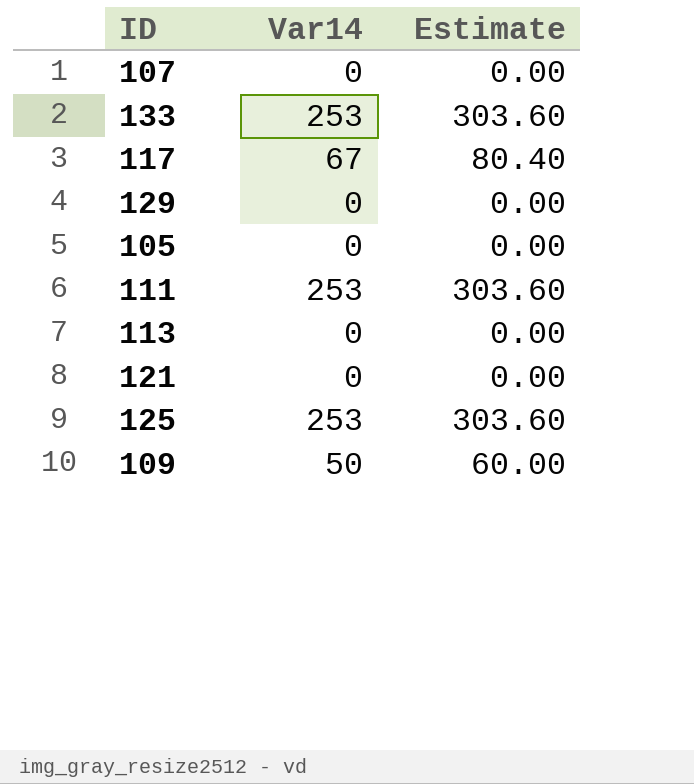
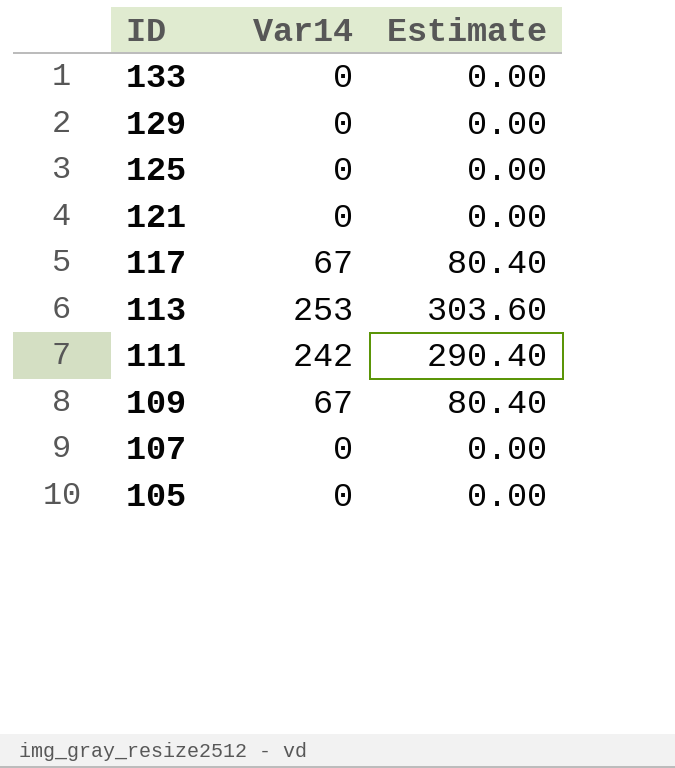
row order: none -> ID descending
133 | Var14: 253 -> 0
133 | Estimate: 303.60 -> 0.00
125 | Var14: 253 -> 0
125 | Estimate: 303.60 -> 0.00
113 | Var14: 0 -> 253
113 | Estimate: 0.00 -> 303.60
111 | Var14: 253 -> 242
111 | Estimate: 303.60 -> 290.40
109 | Var14: 50 -> 67
109 | Estimate: 60.00 -> 80.40

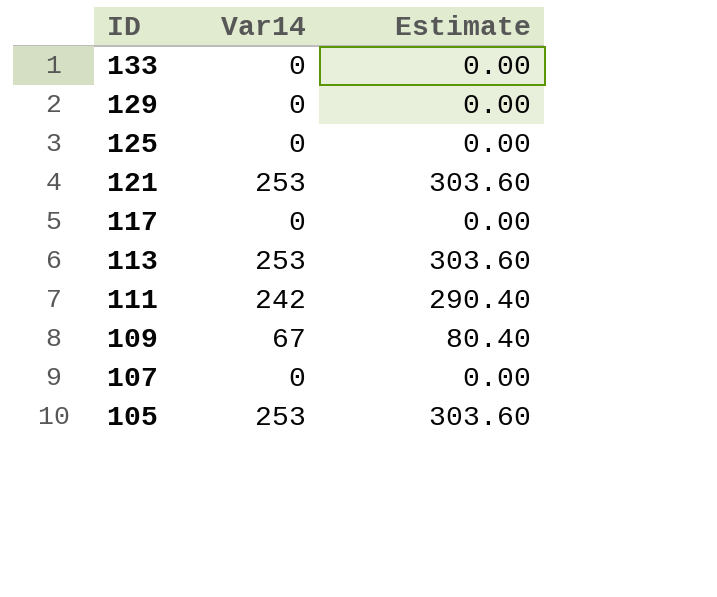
121 | Var14: 0 -> 253
121 | Estimate: 0.00 -> 303.60
117 | Var14: 67 -> 0
117 | Estimate: 80.40 -> 0.00
105 | Var14: 0 -> 253
105 | Estimate: 0.00 -> 303.60

